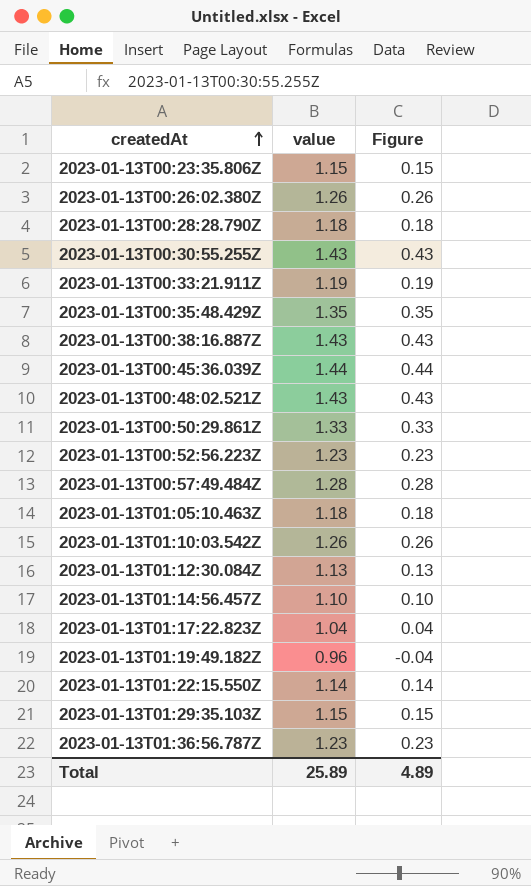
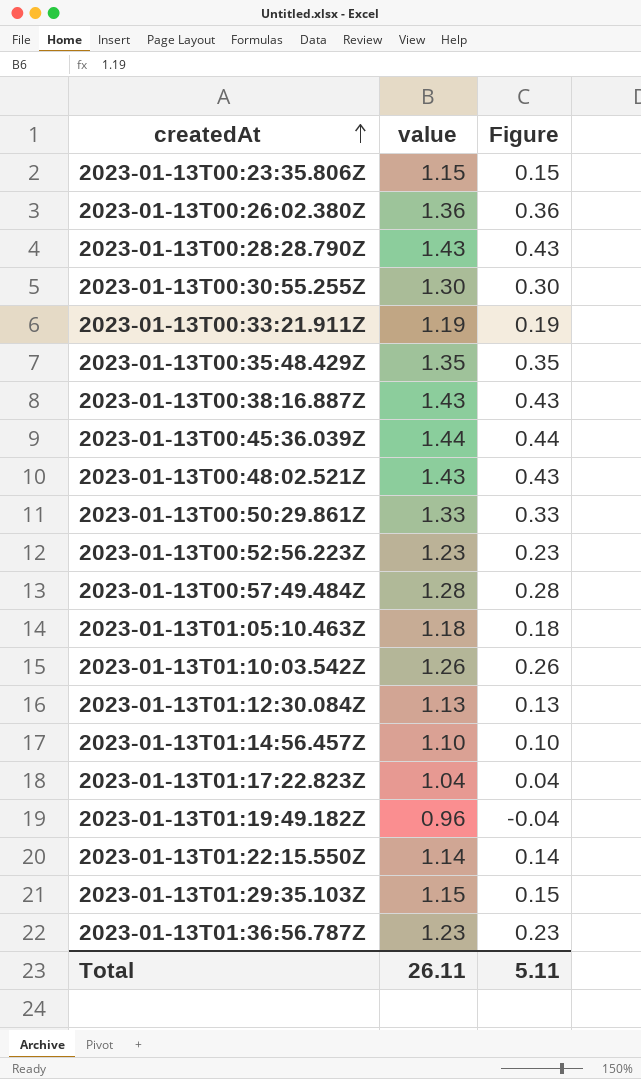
2023-01-13T00:26:02.380Z | value: 1.26 -> 1.36
2023-01-13T00:26:02.380Z | Figure: 0.26 -> 0.36
2023-01-13T00:28:28.790Z | value: 1.18 -> 1.43
2023-01-13T00:28:28.790Z | Figure: 0.18 -> 0.43
2023-01-13T00:30:55.255Z | value: 1.43 -> 1.30
2023-01-13T00:30:55.255Z | Figure: 0.43 -> 0.30
Total | value: 25.89 -> 26.11
Total | Figure: 4.89 -> 5.11

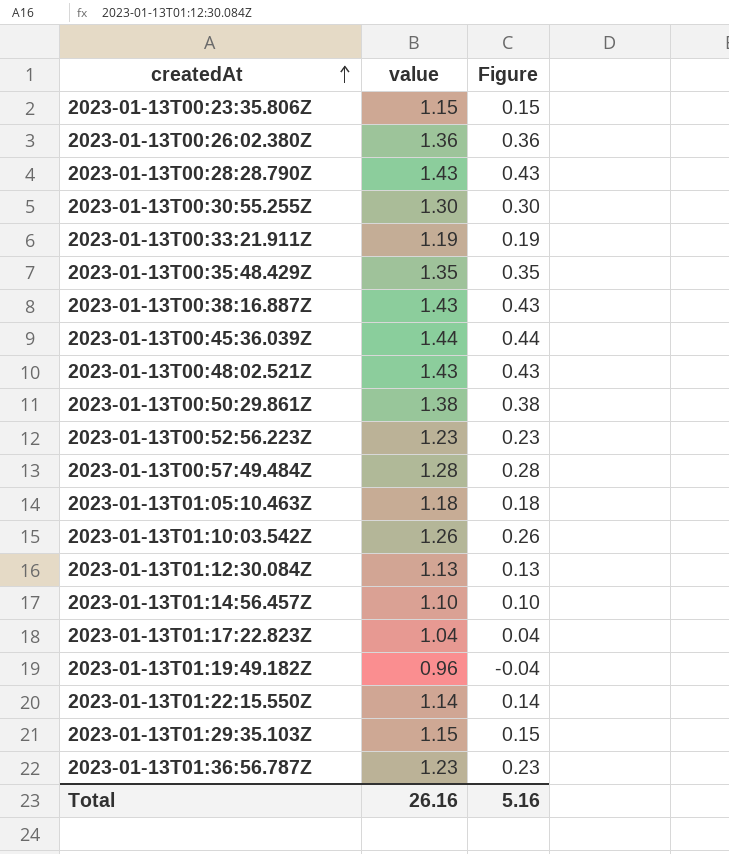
2023-01-13T00:50:29.861Z | value: 1.33 -> 1.38
2023-01-13T00:50:29.861Z | Figure: 0.33 -> 0.38
Total | value: 26.11 -> 26.16
Total | Figure: 5.11 -> 5.16

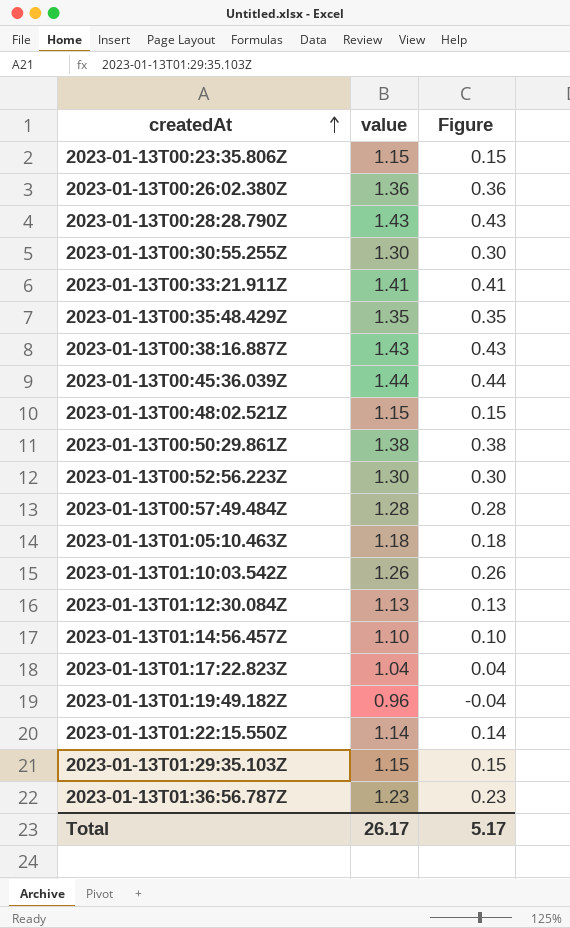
2023-01-13T00:33:21.911Z | value: 1.19 -> 1.41
2023-01-13T00:33:21.911Z | Figure: 0.19 -> 0.41
2023-01-13T00:48:02.521Z | value: 1.43 -> 1.15
2023-01-13T00:48:02.521Z | Figure: 0.43 -> 0.15
2023-01-13T00:52:56.223Z | value: 1.23 -> 1.30
2023-01-13T00:52:56.223Z | Figure: 0.23 -> 0.30
Total | value: 26.16 -> 26.17
Total | Figure: 5.16 -> 5.17

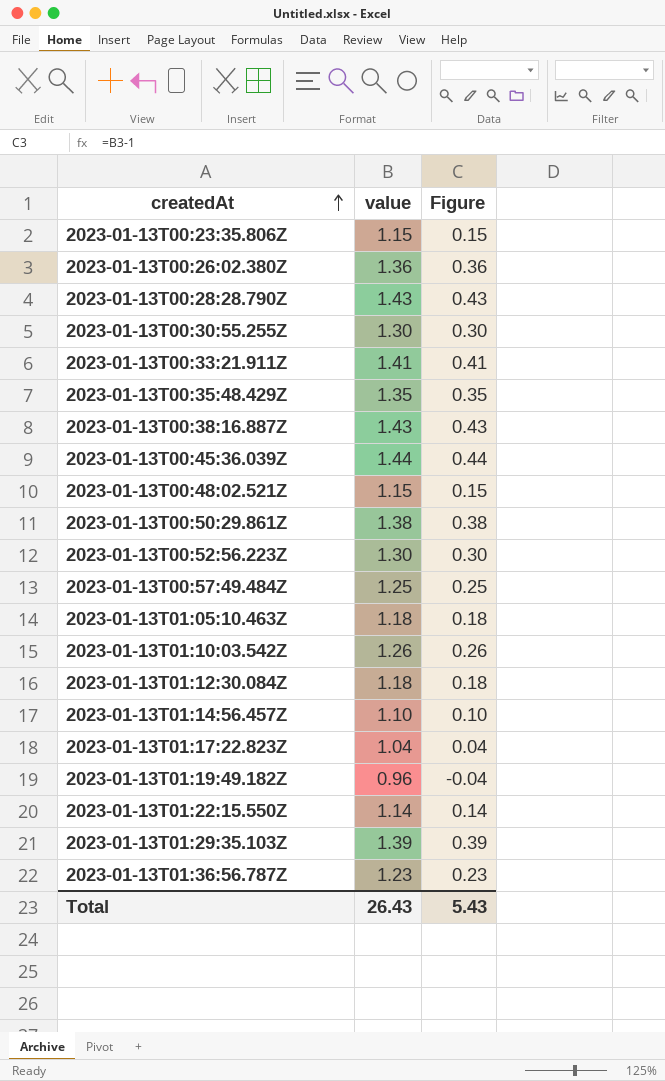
2023-01-13T00:57:49.484Z | value: 1.28 -> 1.25
2023-01-13T00:57:49.484Z | Figure: 0.28 -> 0.25
2023-01-13T01:12:30.084Z | value: 1.13 -> 1.18
2023-01-13T01:12:30.084Z | Figure: 0.13 -> 0.18
2023-01-13T01:29:35.103Z | value: 1.15 -> 1.39
2023-01-13T01:29:35.103Z | Figure: 0.15 -> 0.39
Total | value: 26.17 -> 26.43
Total | Figure: 5.17 -> 5.43

